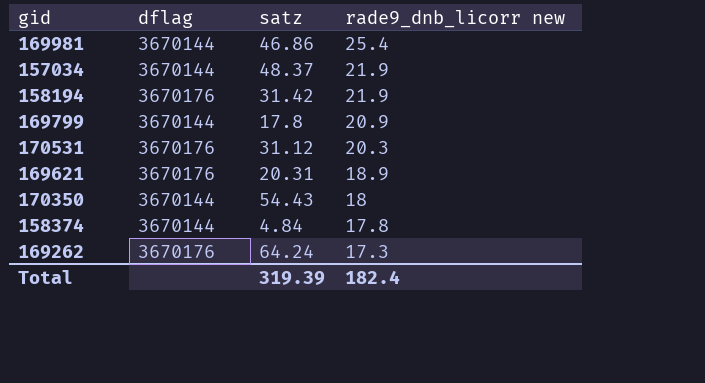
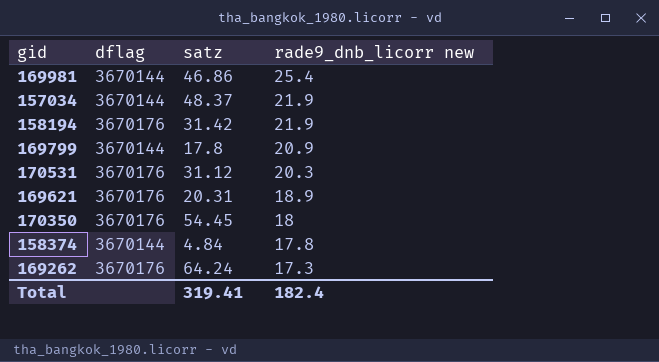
170350 | dflag: 3670144 -> 3670176
170350 | satz: 54.43 -> 54.45
Total | satz: 319.39 -> 319.41

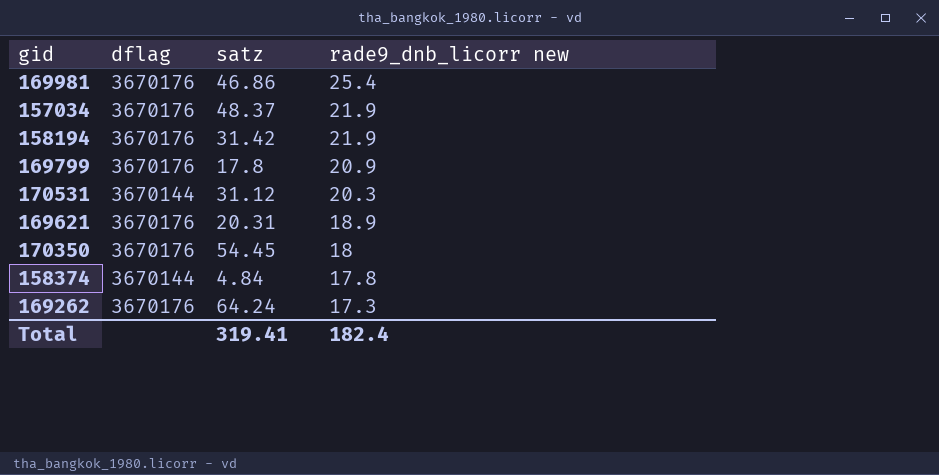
169981 | dflag: 3670144 -> 3670176
157034 | dflag: 3670144 -> 3670176
169799 | dflag: 3670144 -> 3670176
170531 | dflag: 3670176 -> 3670144

